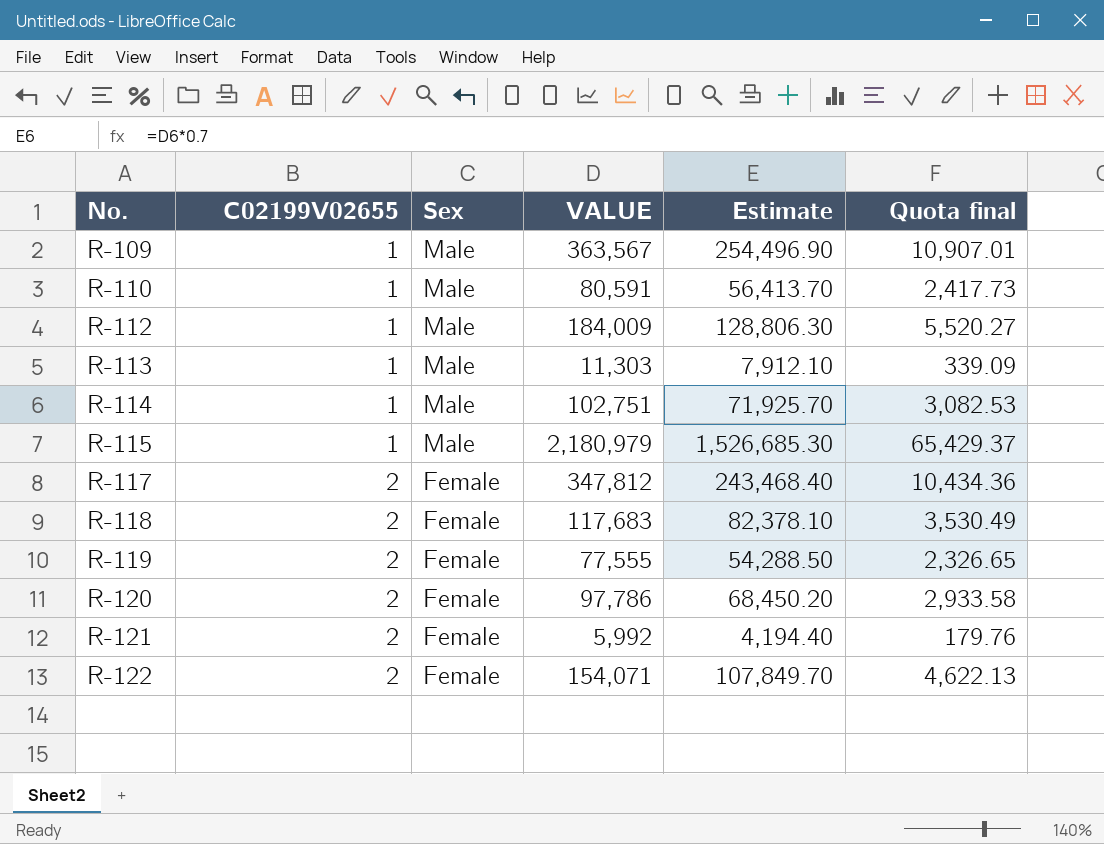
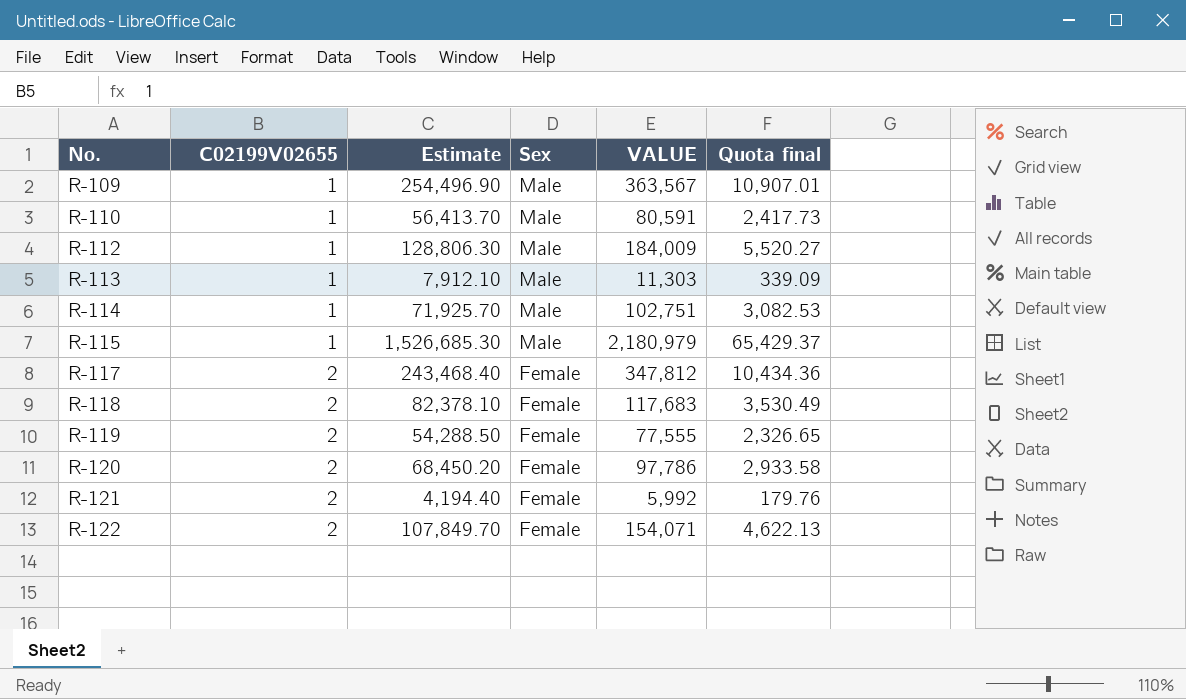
column Estimate | position: 5 -> 3

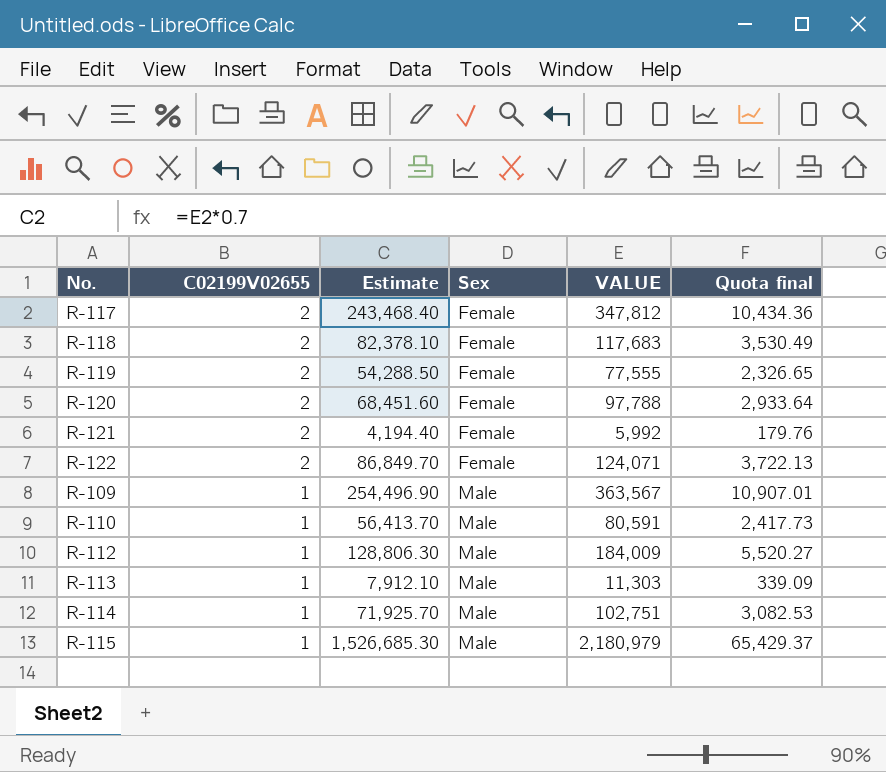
row order: No. ascending -> C02199V02655 descending
R-120 | Estimate: 68,450.20 -> 68,451.60
R-120 | VALUE: 97,786 -> 97,788
R-120 | Quota final: 2,933.58 -> 2,933.64
R-122 | Estimate: 107,849.70 -> 86,849.70
R-122 | VALUE: 154,071 -> 124,071
R-122 | Quota final: 4,622.13 -> 3,722.13

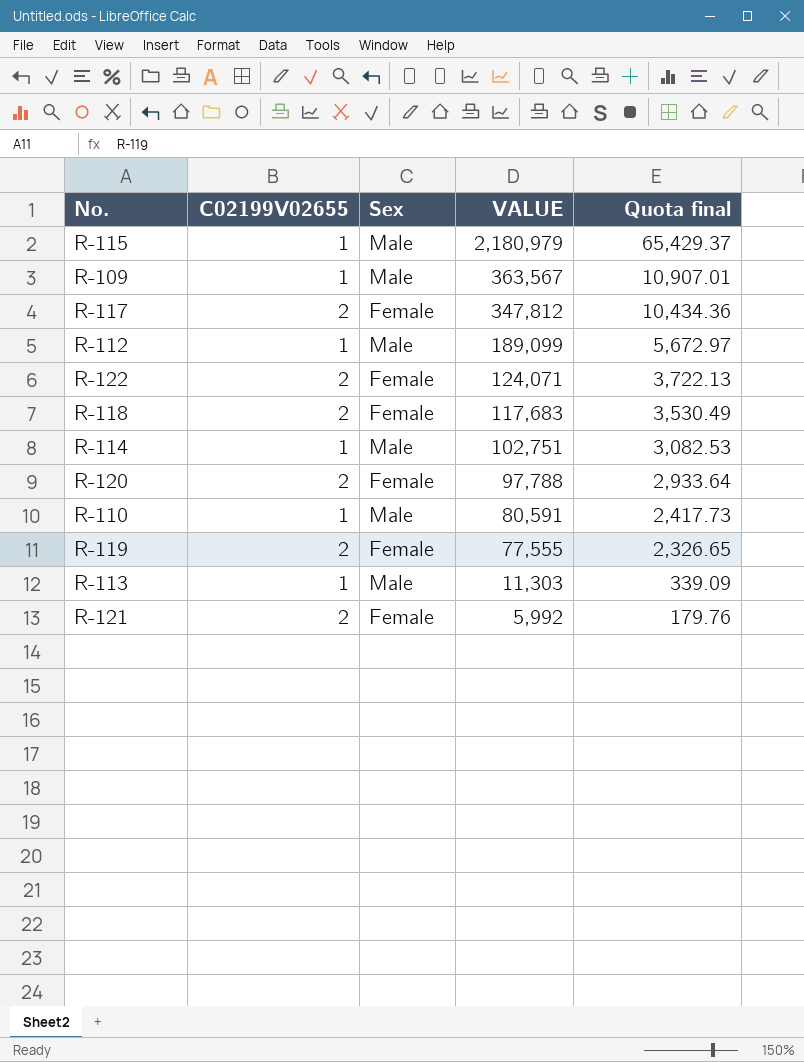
row order: C02199V02655 descending -> VALUE descending
column Estimate | formula: [VALUE] * 0.7 -> none
R-112 | VALUE: 184,009 -> 189,099
R-112 | Quota final: 5,520.27 -> 5,672.97

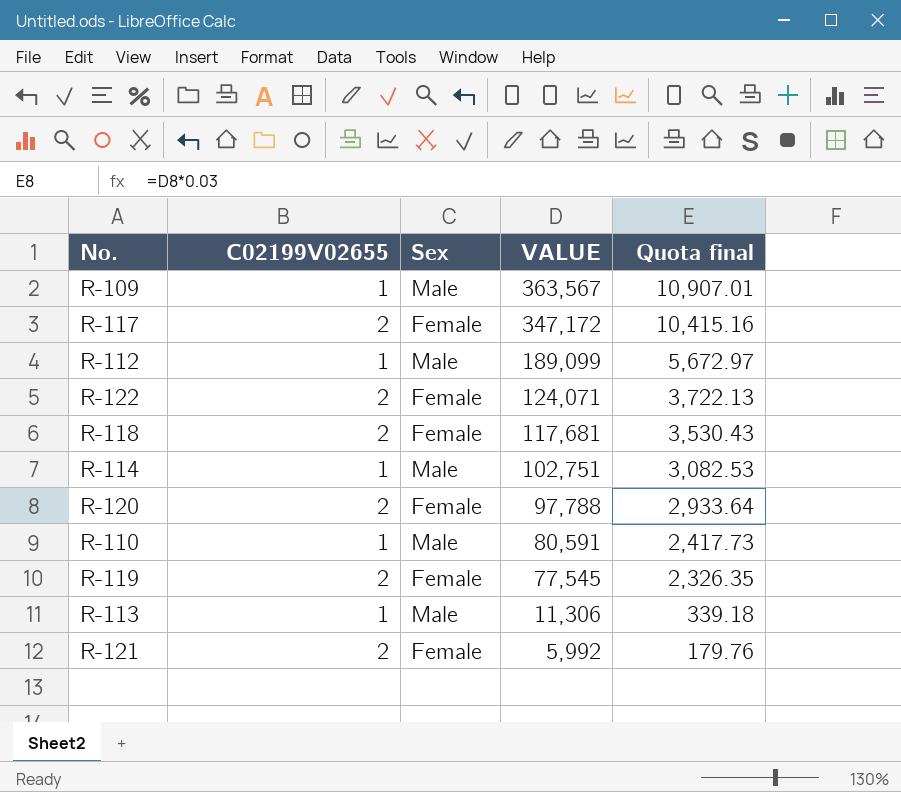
row R-115: 1 | Male | 2,180,979 | 65,429.37 -> none
R-117 | VALUE: 347,812 -> 347,172
R-117 | Quota final: 10,434.36 -> 10,415.16
R-118 | VALUE: 117,683 -> 117,681
R-118 | Quota final: 3,530.49 -> 3,530.43
R-119 | VALUE: 77,555 -> 77,545
R-119 | Quota final: 2,326.65 -> 2,326.35
R-113 | VALUE: 11,303 -> 11,306
R-113 | Quota final: 339.09 -> 339.18

